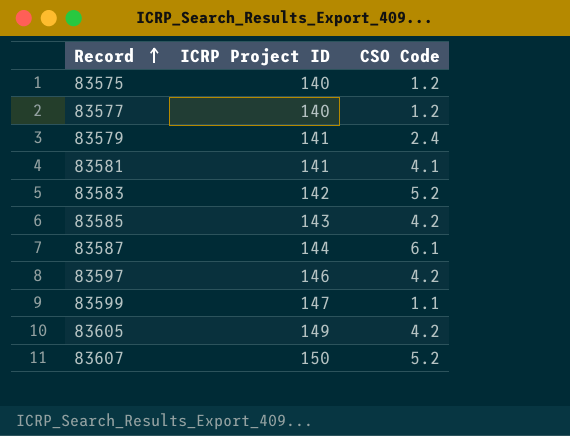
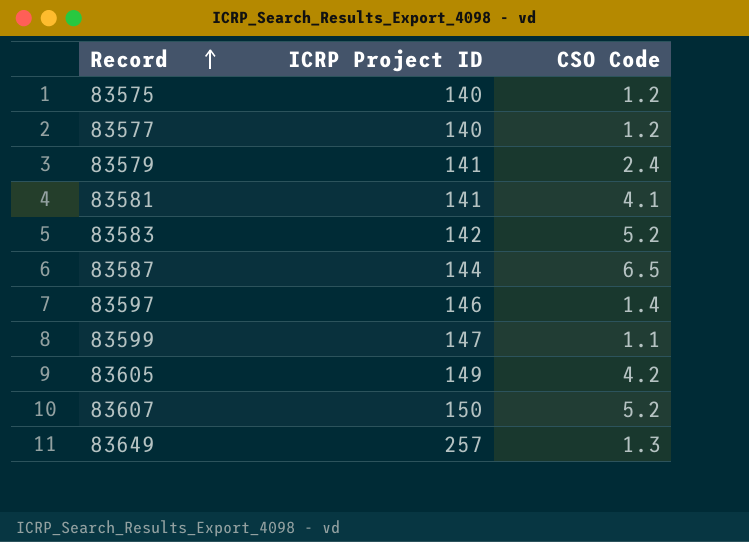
row 83585: 143 | 4.2 -> none
83587 | CSO Code: 6.1 -> 6.5
83597 | CSO Code: 4.2 -> 1.4
row 83649: none -> 257 | 1.3

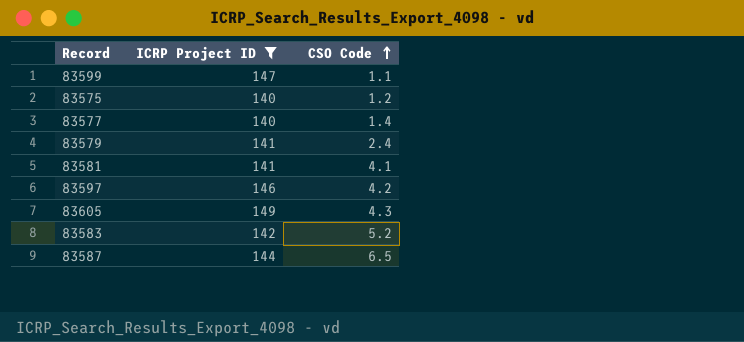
filter: none -> ICRP Project ID <= 149
row order: Record ascending -> CSO Code ascending
83577 | CSO Code: 1.2 -> 1.4
83597 | CSO Code: 1.4 -> 4.2
83605 | CSO Code: 4.2 -> 4.3

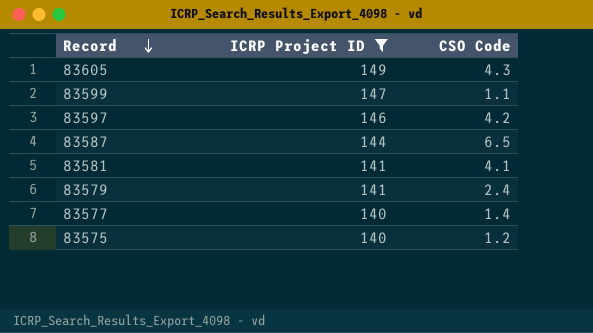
row order: CSO Code ascending -> Record descending
row 83583: 142 | 5.2 -> none

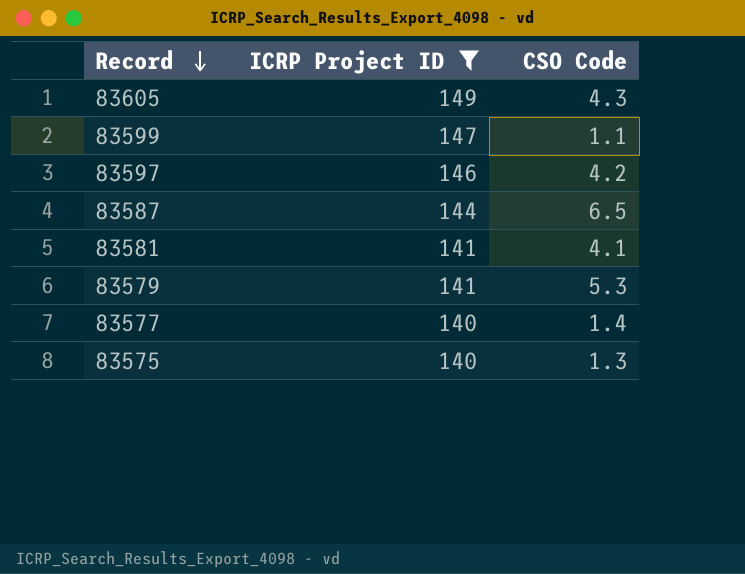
83579 | CSO Code: 2.4 -> 5.3
83575 | CSO Code: 1.2 -> 1.3

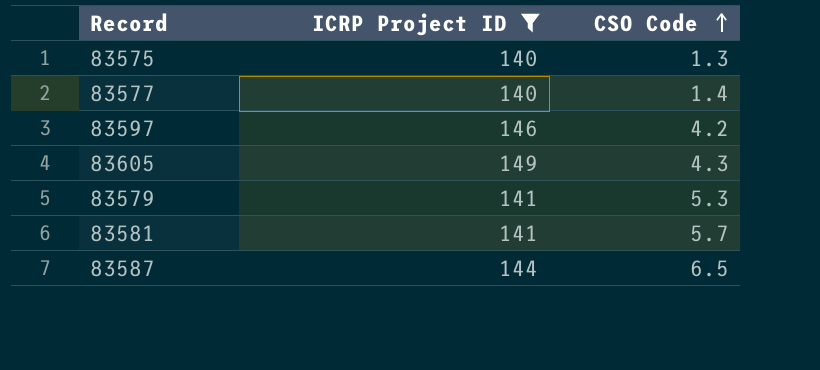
row order: Record descending -> CSO Code ascending
row 83599: 147 | 1.1 -> none
83581 | CSO Code: 4.1 -> 5.7

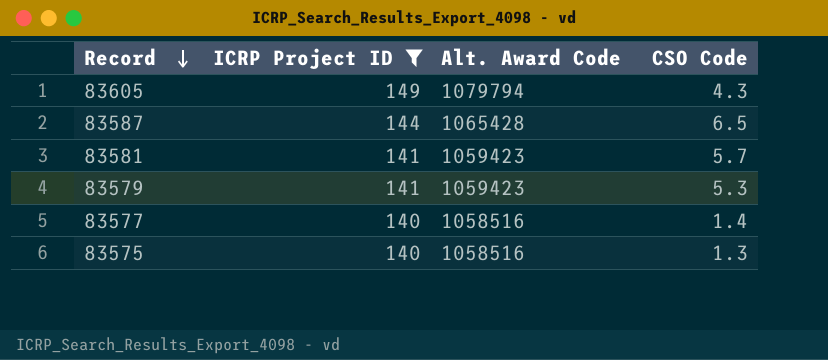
row order: CSO Code ascending -> Record descending
column Alt. Award Code | position: none -> 3
row 83597: 146 | 4.2 -> none

